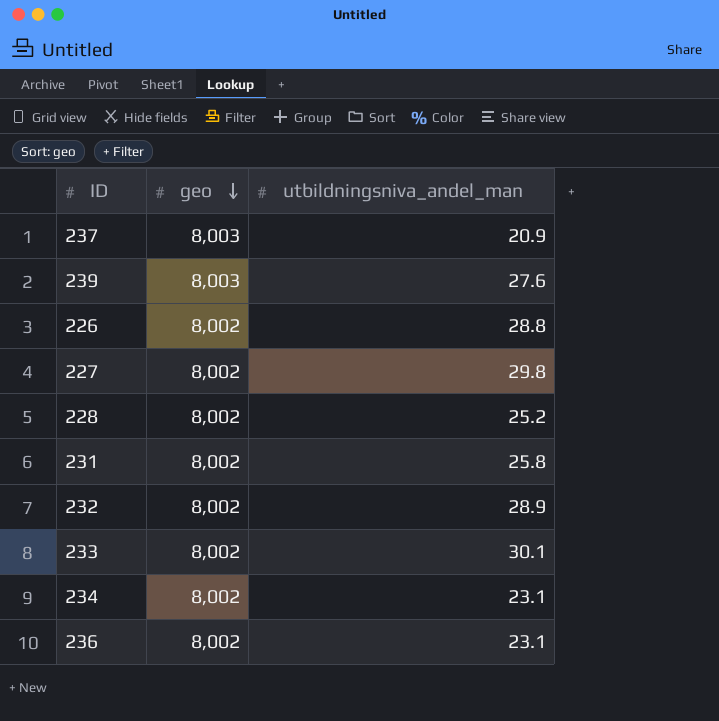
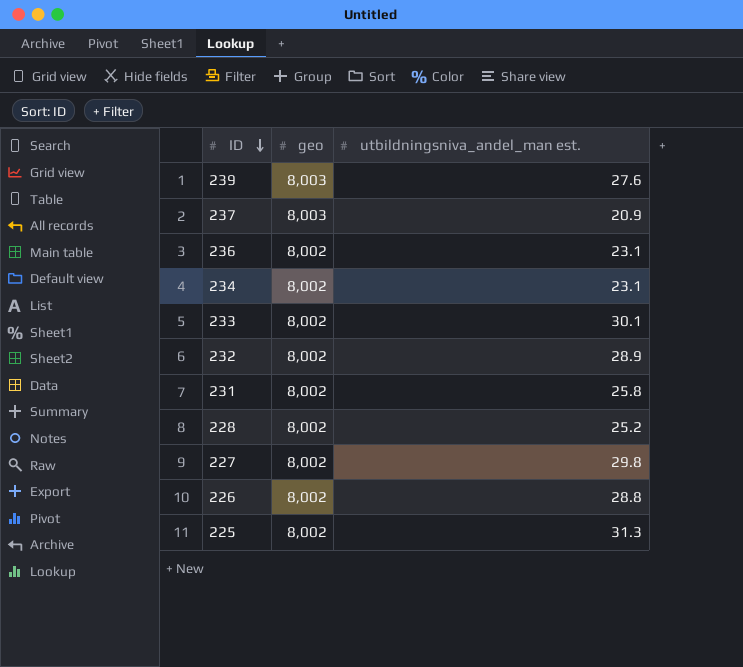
row order: geo descending -> ID descending
column name: utbildningsniva_andel_man -> utbildningsniva_andel_man est.
row 225: none -> 8,002 | 31.3

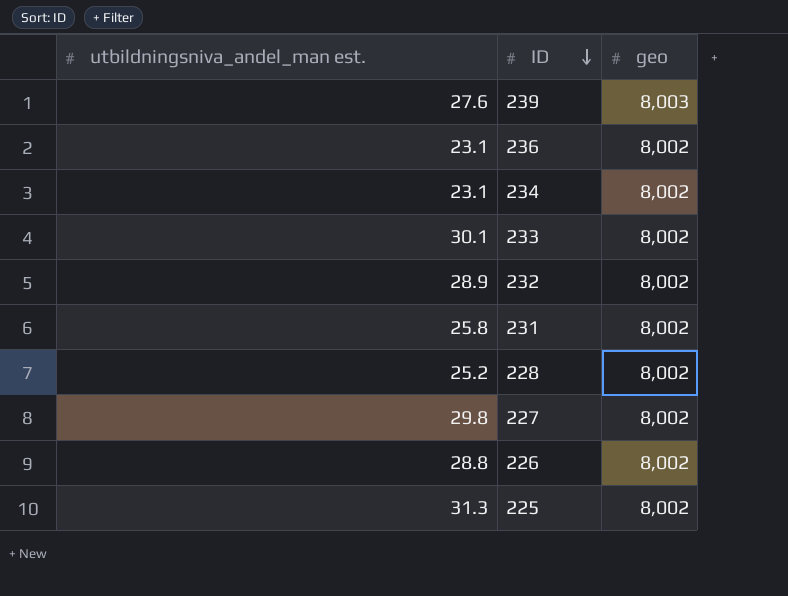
column utbildningsniva_andel_man est. | position: 3 -> 1
row 237: 8,003 | 20.9 -> none

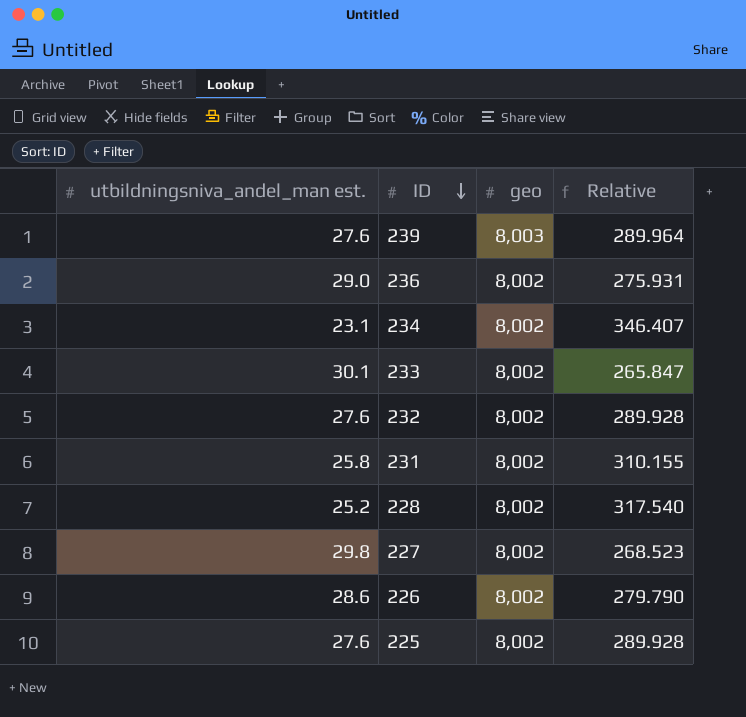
column Relative | formula: none -> [geo] / [utbildningsniva_andel_man est.]
236 | utbildningsniva_andel_man est.: 23.1 -> 29.0
232 | utbildningsniva_andel_man est.: 28.9 -> 27.6
226 | utbildningsniva_andel_man est.: 28.8 -> 28.6
225 | utbildningsniva_andel_man est.: 31.3 -> 27.6

